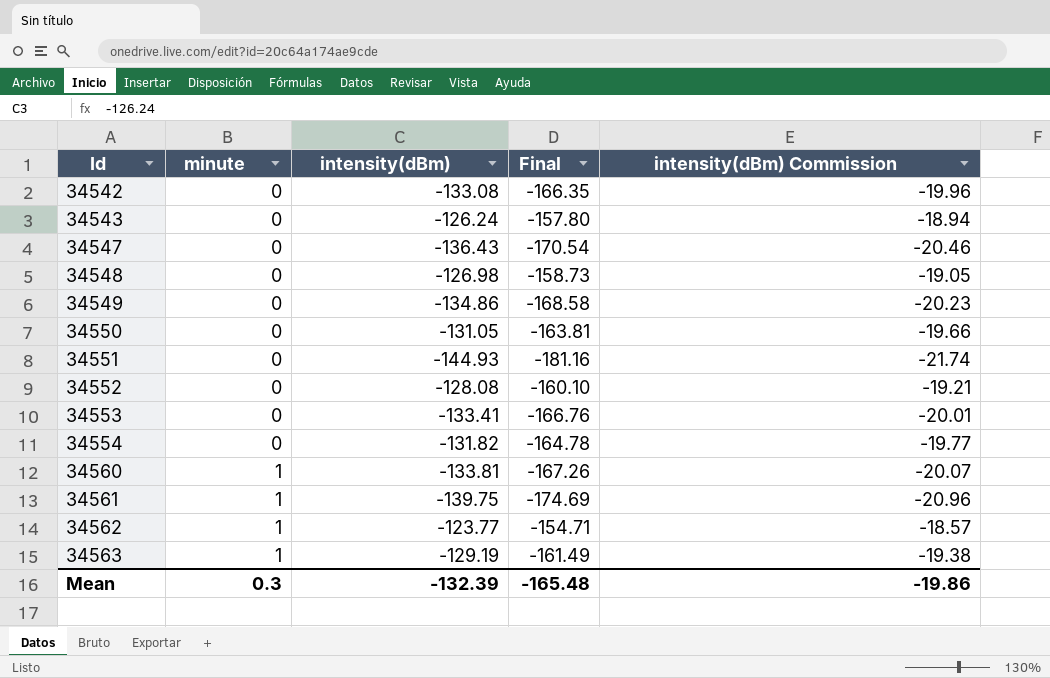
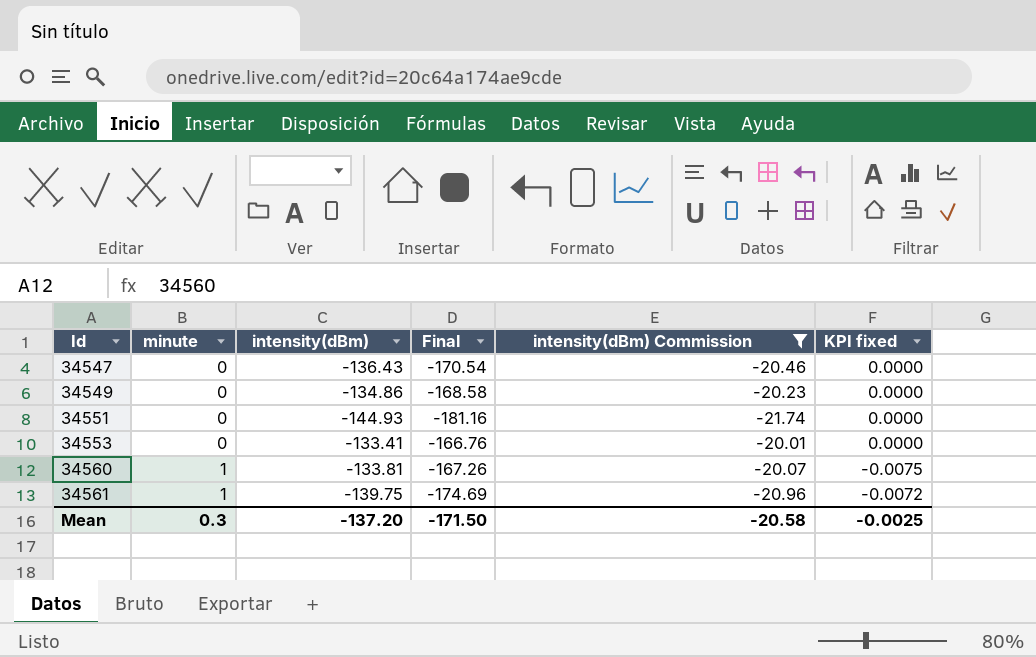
filter: none -> intensity(dBm) Commission <= -20.01
column KPI fixed | formula: none -> [minute] / [intensity(dBm)]
Mean | intensity(dBm): -132.39 -> -137.20
Mean | Final: -165.48 -> -171.50
Mean | intensity(dBm) Commission: -19.86 -> -20.58

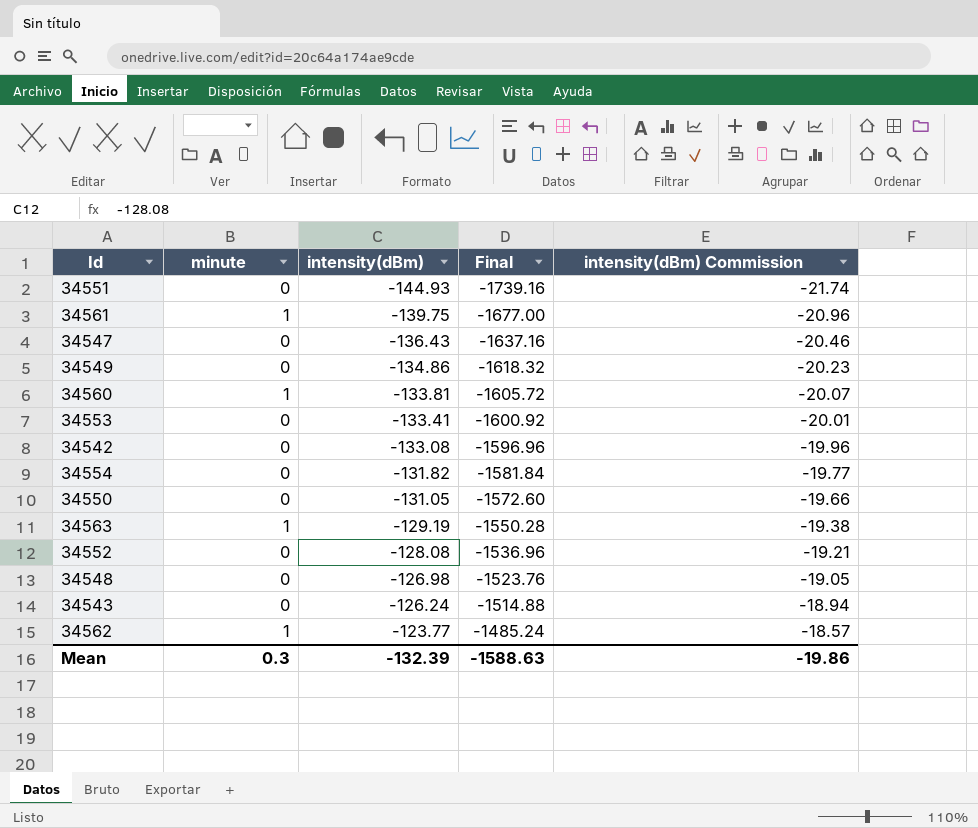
filter: intensity(dBm) Commission <= -20.01 -> none
row order: Id ascending -> intensity(dBm) ascending
column KPI fixed | formula: [minute] / [intensity(dBm)] -> none
column Final | formula: [intensity(dBm)] * 1.25 -> [intensity(dBm)] * 12
Mean | intensity(dBm): -137.20 -> -132.39
Mean | Final: -171.50 -> -1588.63
Mean | intensity(dBm) Commission: -20.58 -> -19.86

